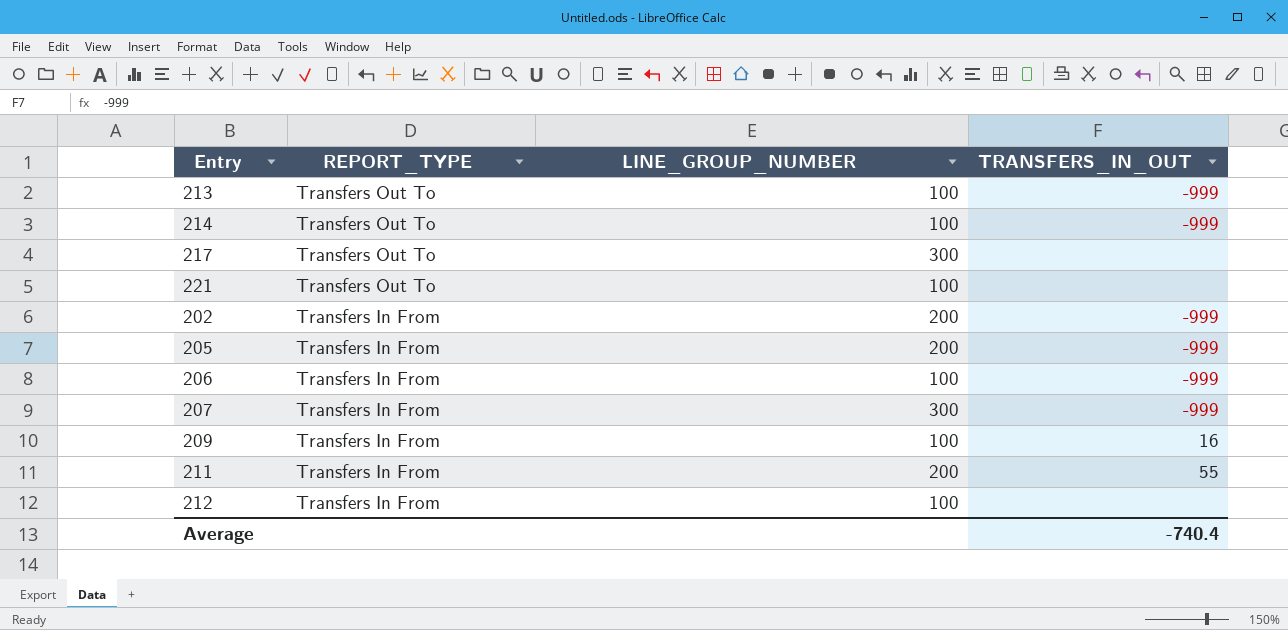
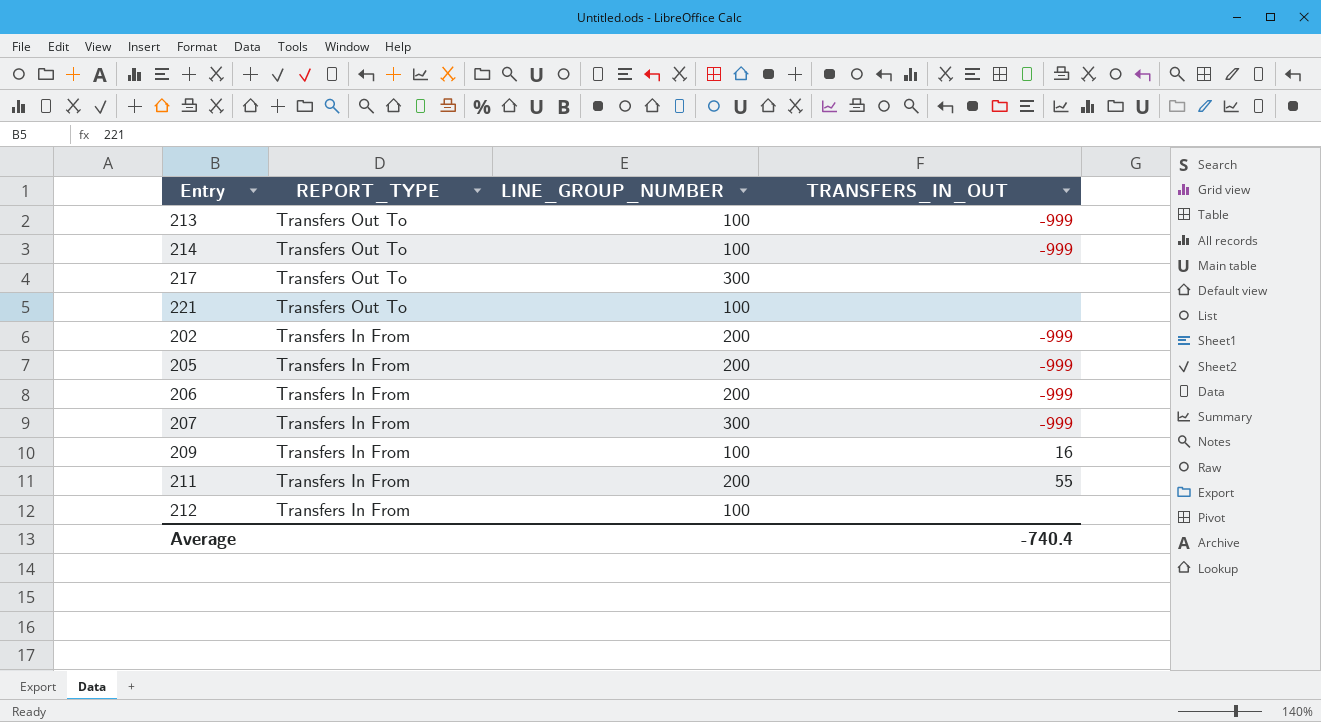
206 | LINE_GROUP_NUMBER: 100 -> 200

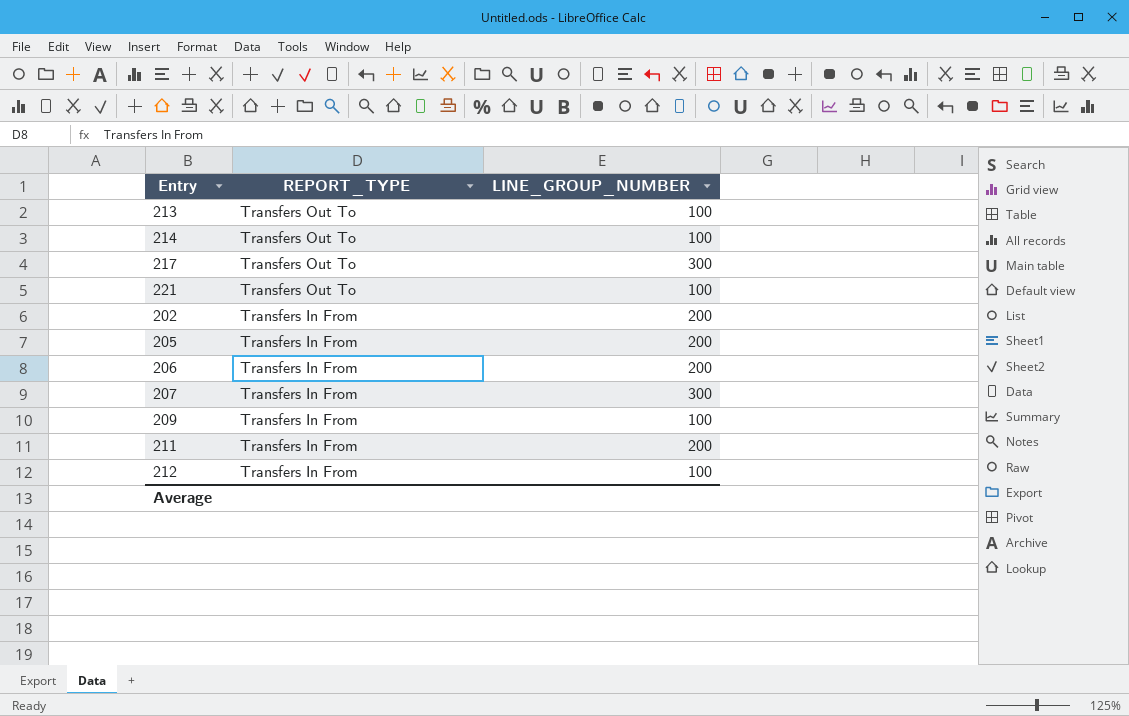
column TRANSFERS_IN_OUT | position: 4 -> none

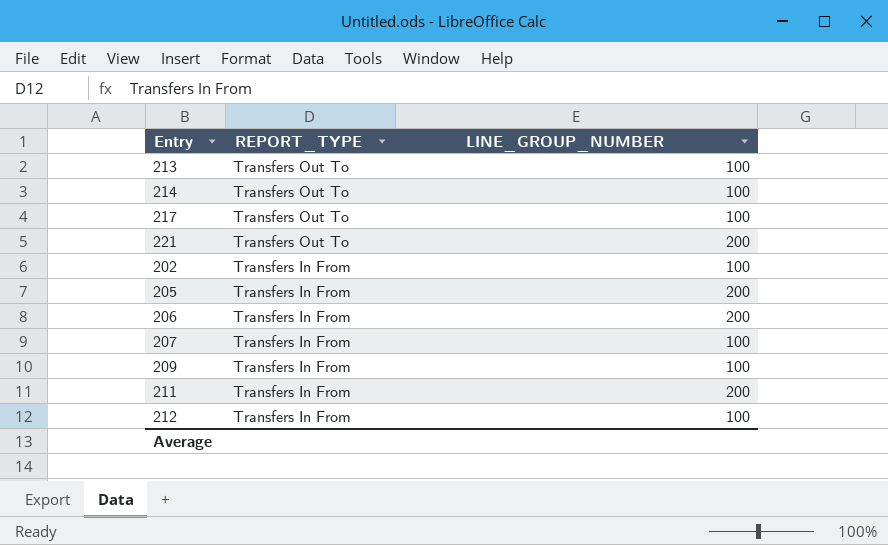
217 | LINE_GROUP_NUMBER: 300 -> 100
221 | LINE_GROUP_NUMBER: 100 -> 200
202 | LINE_GROUP_NUMBER: 200 -> 100
207 | LINE_GROUP_NUMBER: 300 -> 100

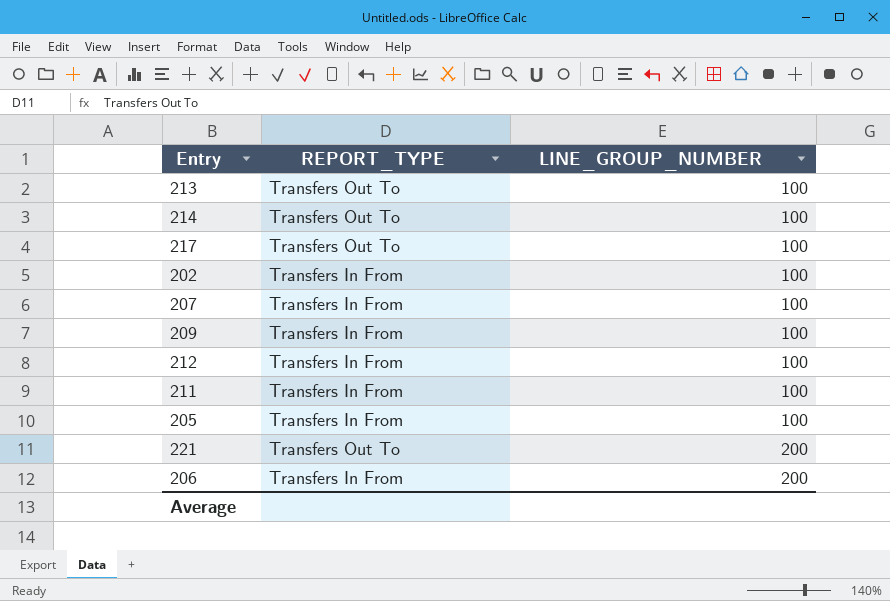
row order: REPORT_TYPE descending -> LINE_GROUP_NUMBER ascending
211 | LINE_GROUP_NUMBER: 200 -> 100
205 | LINE_GROUP_NUMBER: 200 -> 100

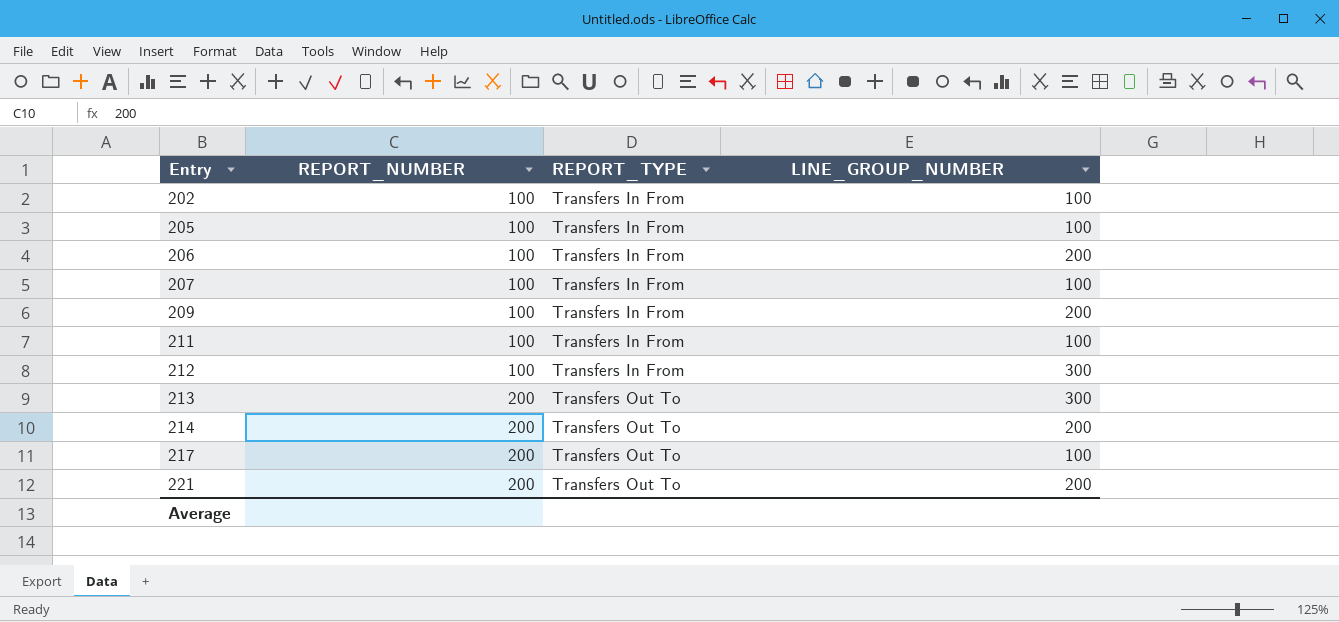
row order: LINE_GROUP_NUMBER ascending -> Entry ascending
column REPORT_NUMBER | position: none -> 2
209 | LINE_GROUP_NUMBER: 100 -> 200
212 | LINE_GROUP_NUMBER: 100 -> 300
213 | LINE_GROUP_NUMBER: 100 -> 300
214 | LINE_GROUP_NUMBER: 100 -> 200

